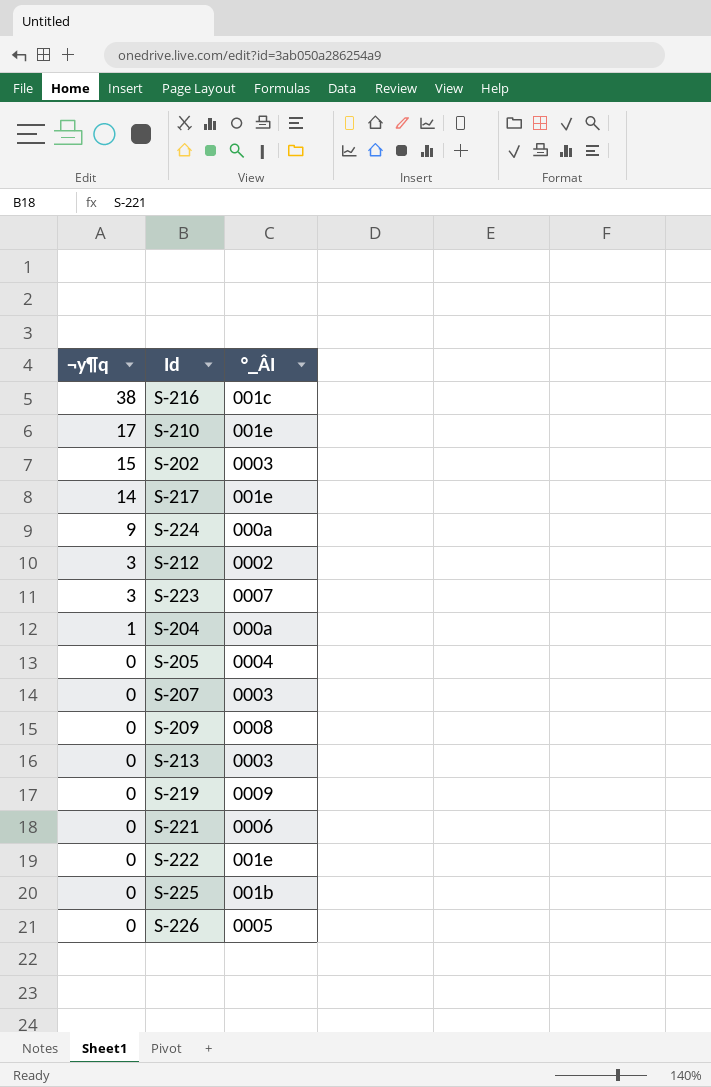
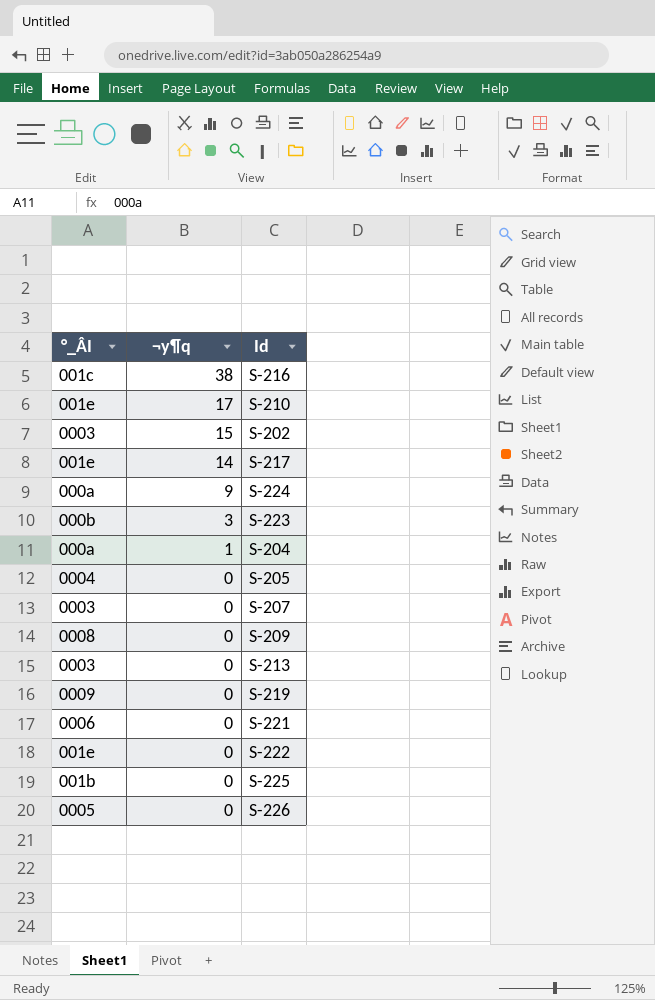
column °_ÂI | position: 3 -> 1
row S-212: 3 | 0002 -> none
S-223 | °_ÂI: 0007 -> 000b

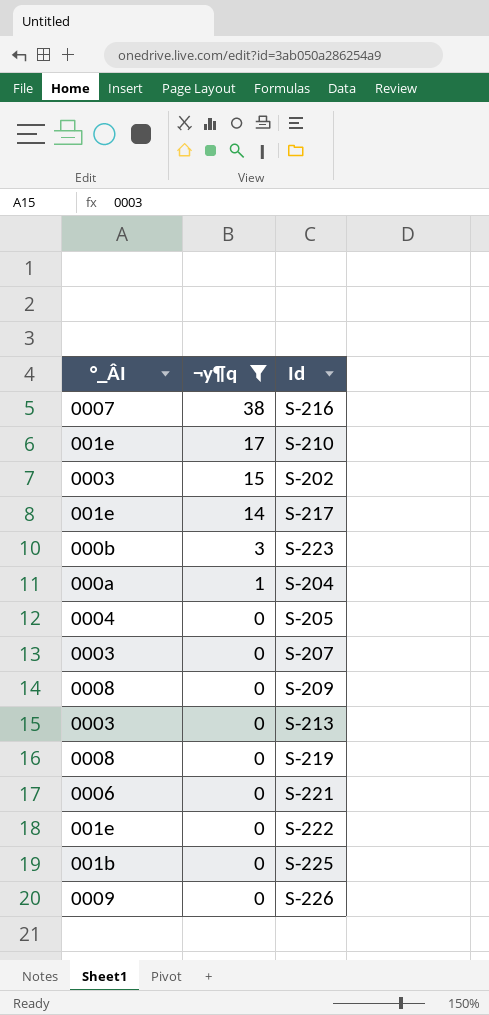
filter: none -> ¬y¶q != 9
S-216 | °_ÂI: 001c -> 0007
S-219 | °_ÂI: 0009 -> 0008
S-226 | °_ÂI: 0005 -> 0009

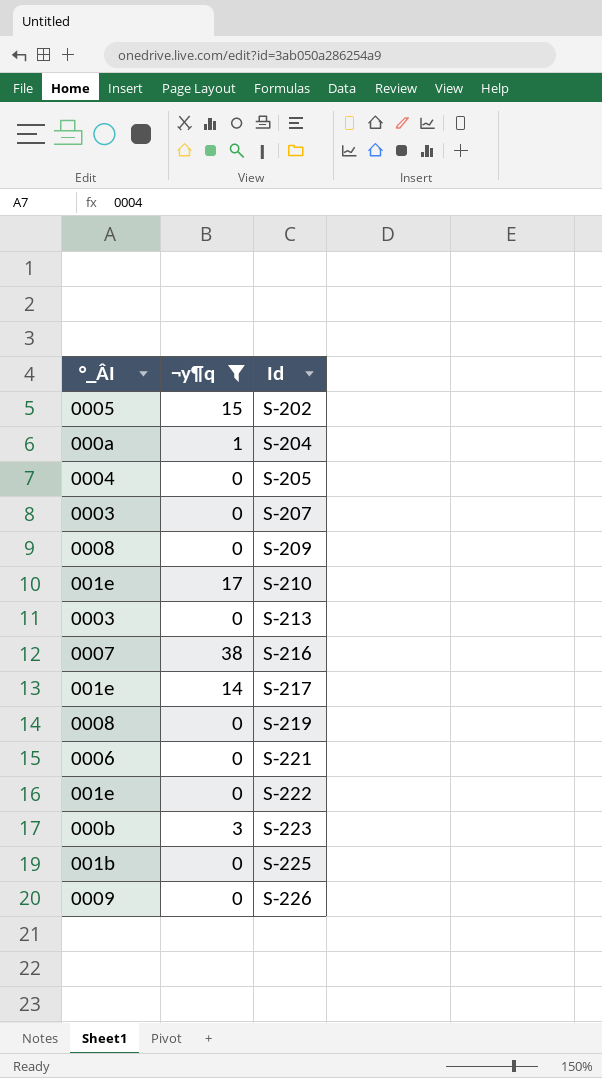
row order: ¬y¶q descending -> Id ascending
S-202 | °_ÂI: 0003 -> 0005

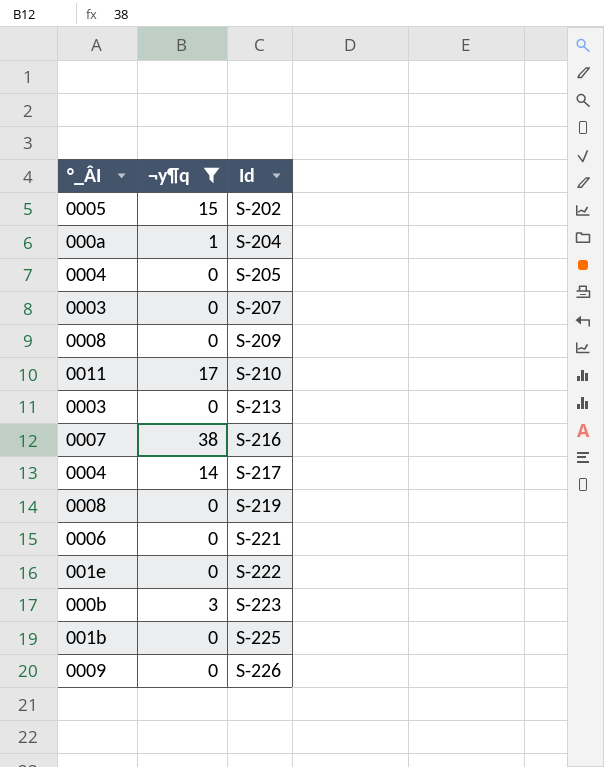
S-210 | °_ÂI: 001e -> 0011
S-217 | °_ÂI: 001e -> 0004

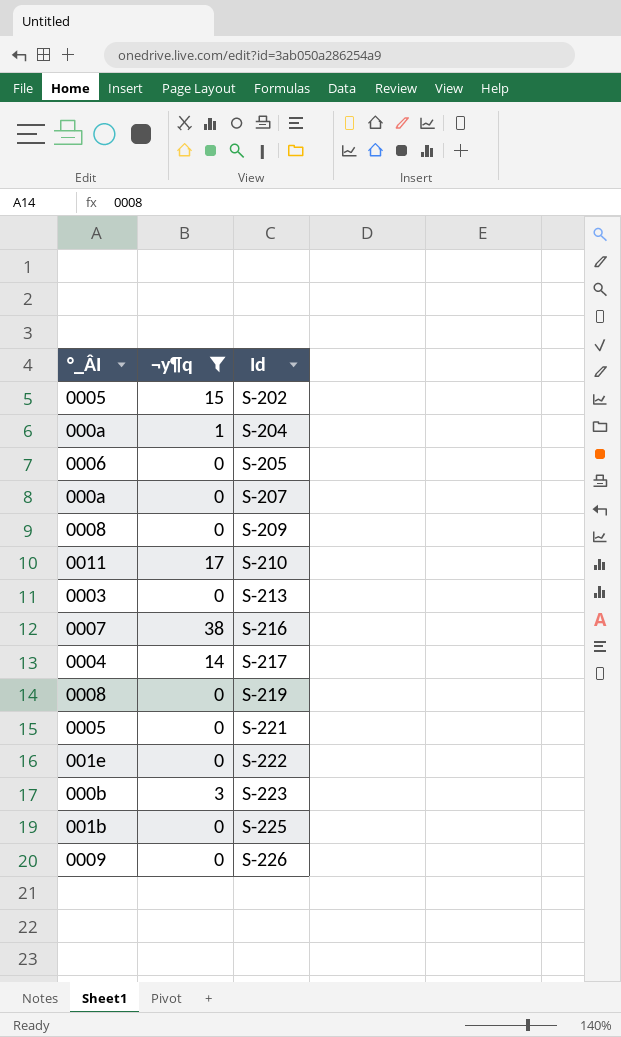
S-205 | °_ÂI: 0004 -> 0006
S-207 | °_ÂI: 0003 -> 000a
S-221 | °_ÂI: 0006 -> 0005

